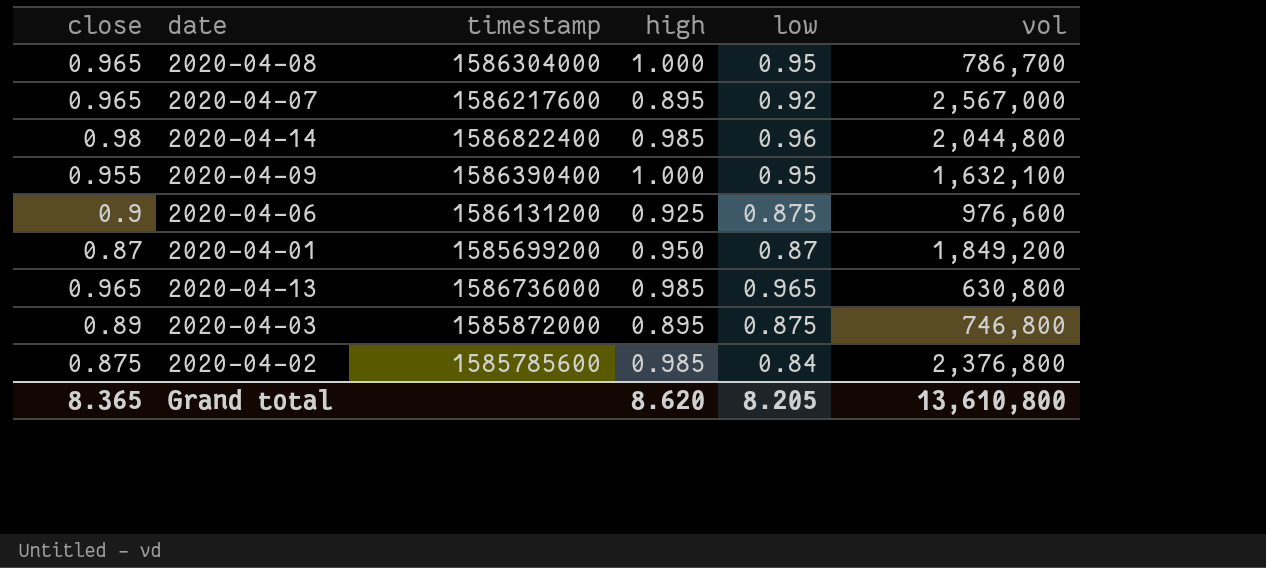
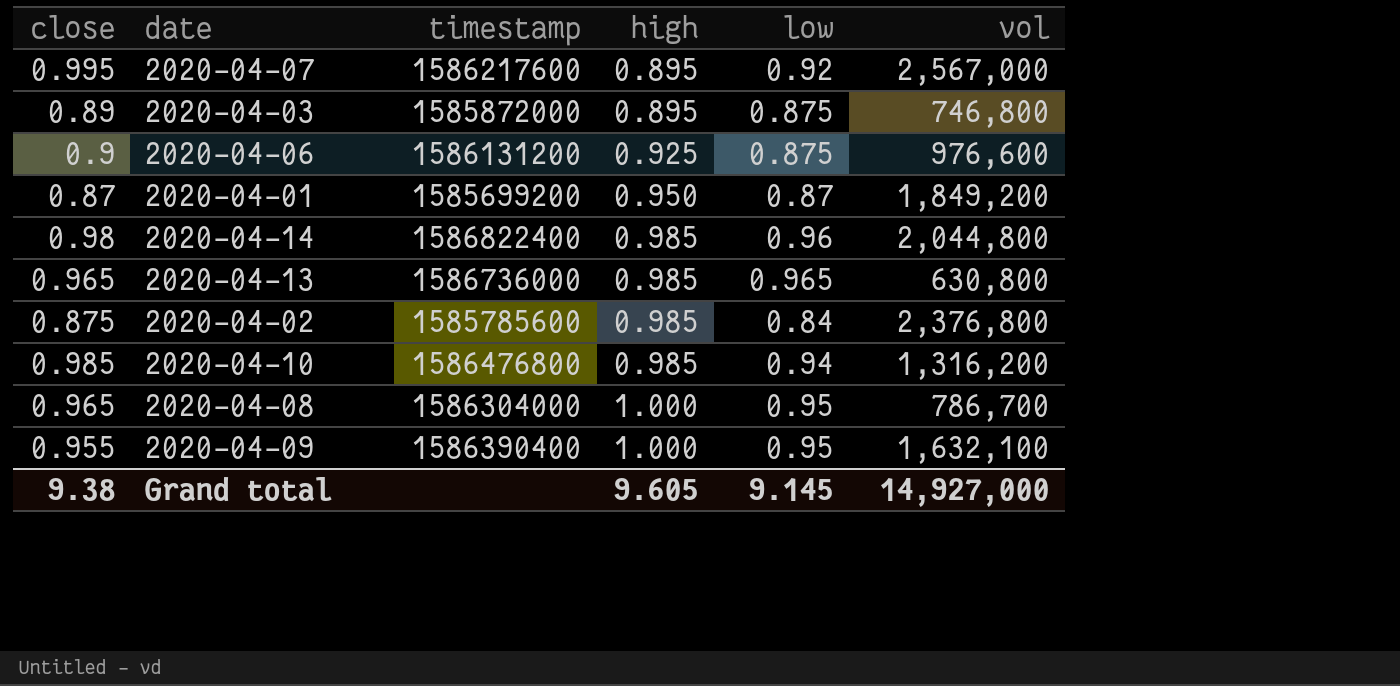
row order: none -> high ascending
2020-04-07 | close: 0.965 -> 0.995
row 2020-04-10: none -> 0.985 | 1586476800 | 0.985 | 0.94 | 1,316,200
Grand total | close: 8.365 -> 9.38
Grand total | high: 8.620 -> 9.605
Grand total | low: 8.205 -> 9.145
Grand total | vol: 13,610,800 -> 14,927,000

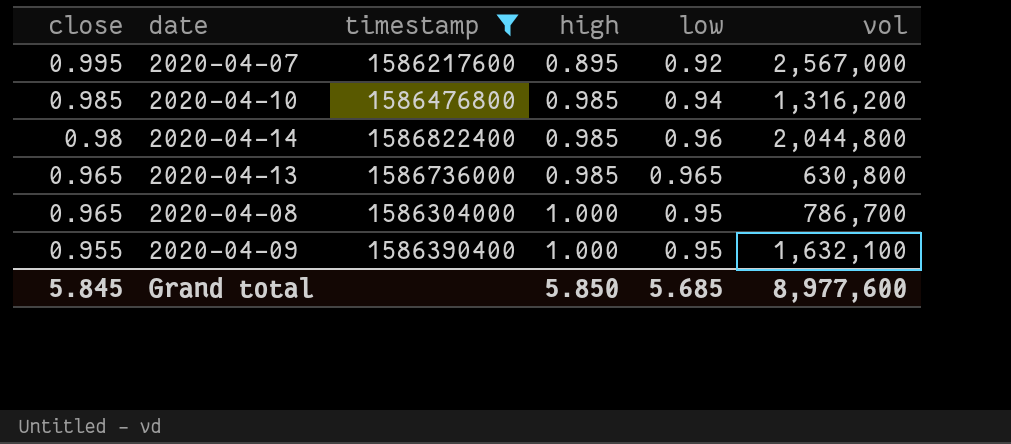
filter: none -> timestamp >= 1586217600
row order: high ascending -> close descending
Grand total | close: 9.38 -> 5.845
Grand total | high: 9.605 -> 5.850
Grand total | low: 9.145 -> 5.685
Grand total | vol: 14,927,000 -> 8,977,600

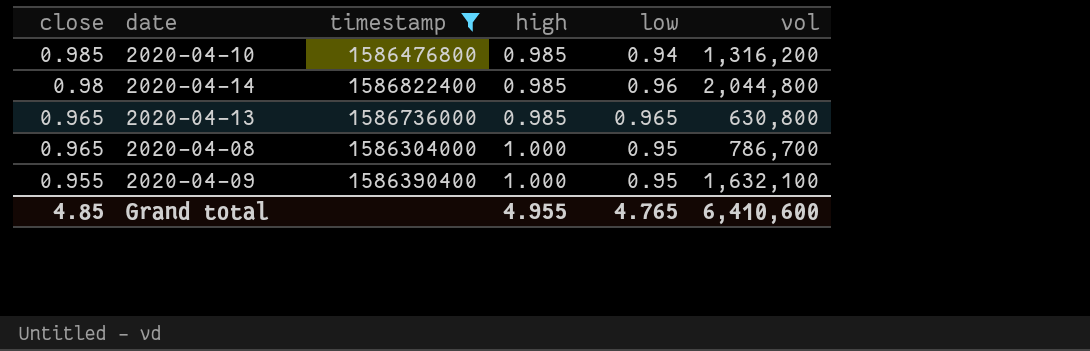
row 2020-04-07: 0.995 | 1586217600 | 0.895 | 0.92 | 2,567,000 -> none
Grand total | close: 5.845 -> 4.85
Grand total | high: 5.850 -> 4.955
Grand total | low: 5.685 -> 4.765
Grand total | vol: 8,977,600 -> 6,410,600

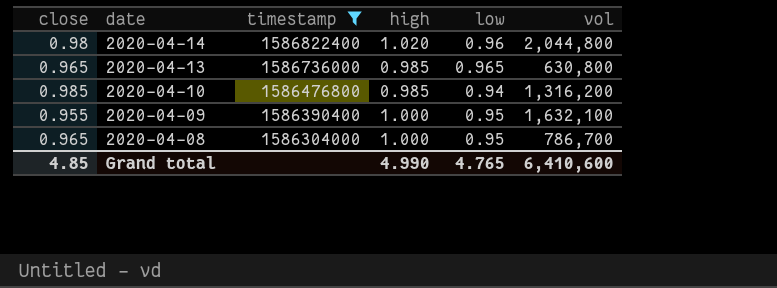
row order: close descending -> date descending
2020-04-14 | high: 0.985 -> 1.020
Grand total | high: 4.955 -> 4.990

